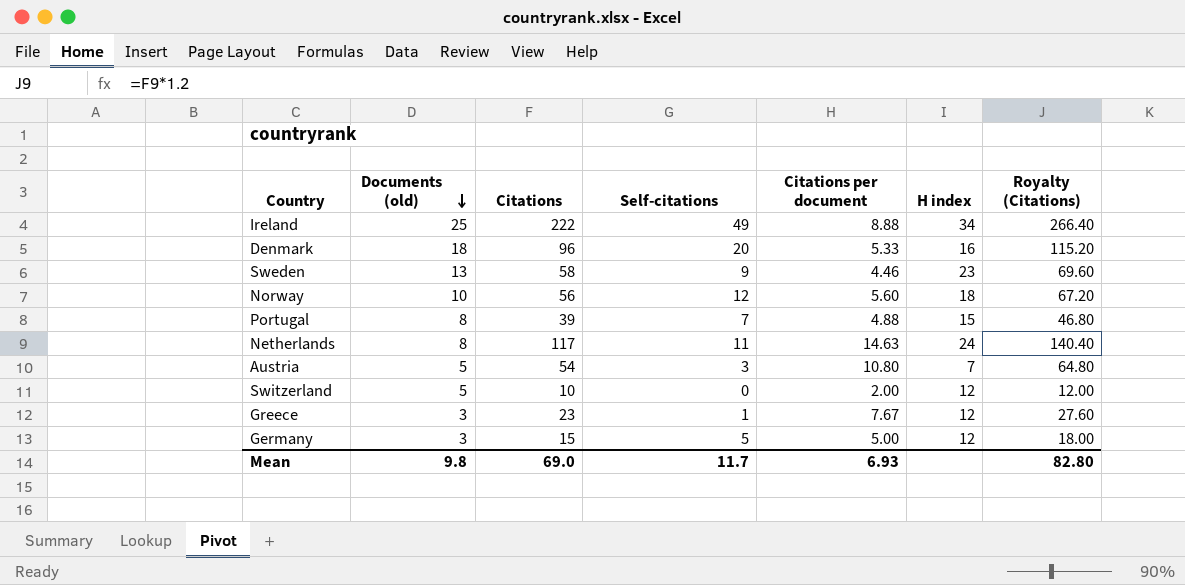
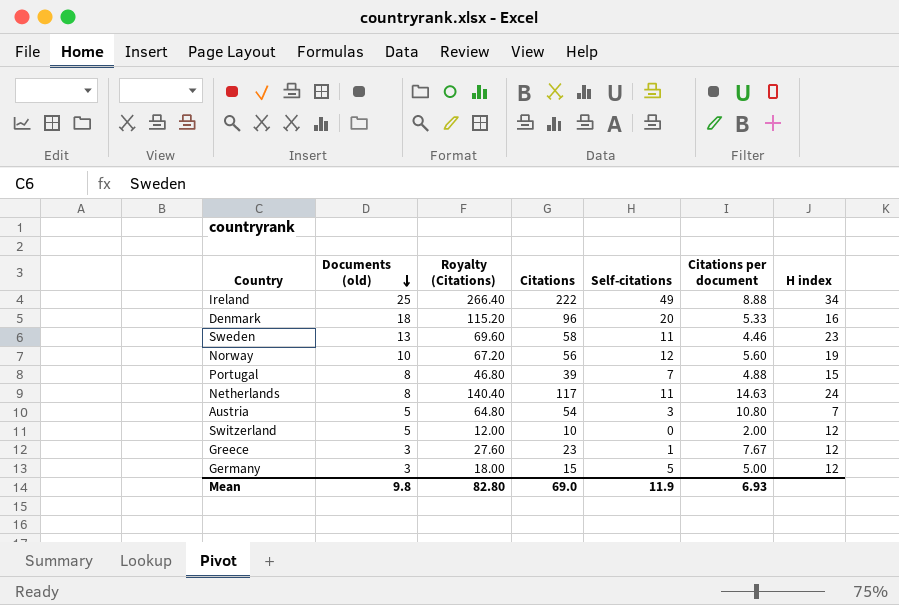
column Royalty (Citations) | position: 7 -> 3
Sweden | Self-citations: 9 -> 11
Norway | H index: 18 -> 19
Mean | Self-citations: 11.7 -> 11.9

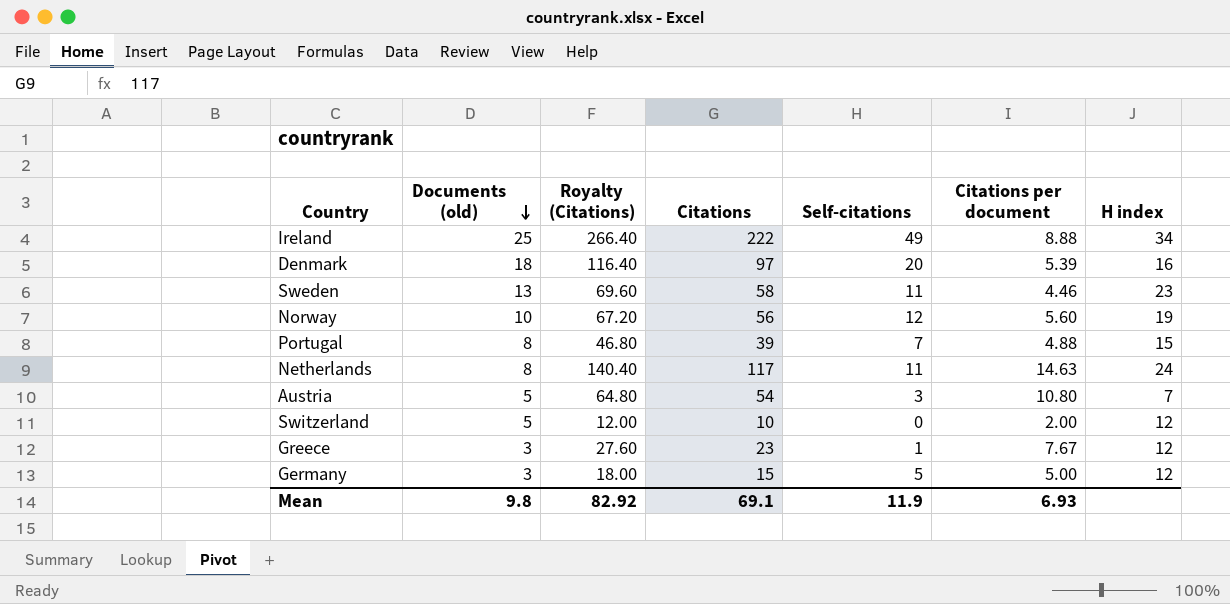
Denmark | Royalty (Citations): 115.20 -> 116.40
Denmark | Citations: 96 -> 97
Denmark | Citations per document: 5.33 -> 5.39
Mean | Royalty (Citations): 82.80 -> 82.92
Mean | Citations: 69.0 -> 69.1

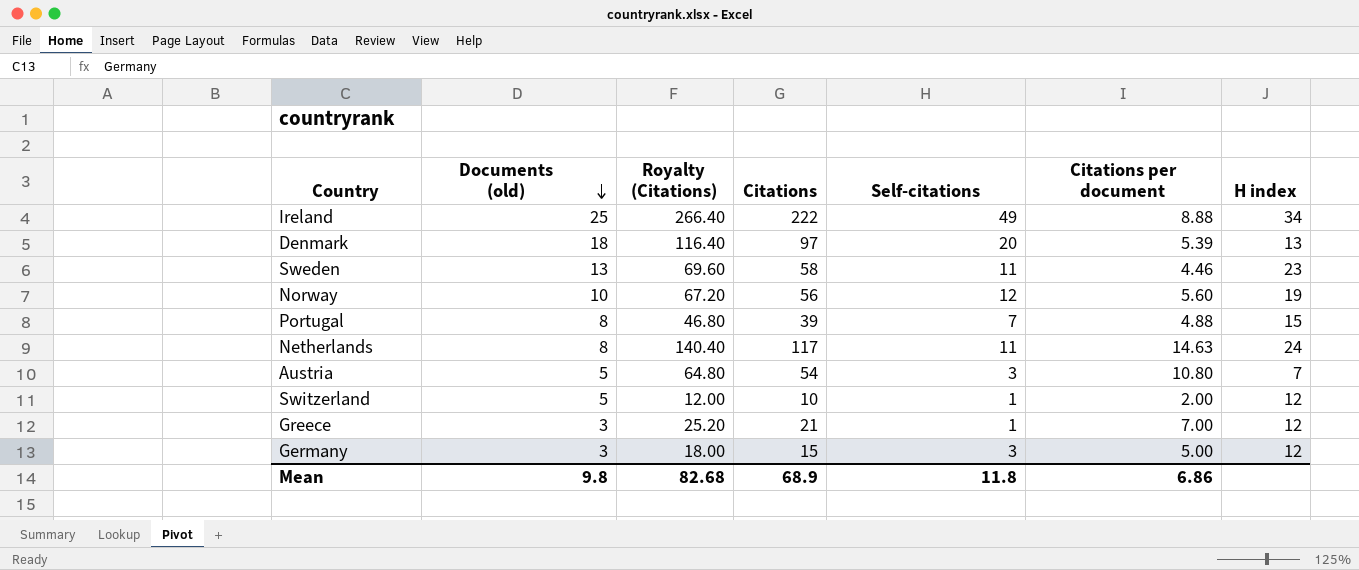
Denmark | H index: 16 -> 13
Switzerland | Self-citations: 0 -> 1
Greece | Royalty (Citations): 27.60 -> 25.20
Greece | Citations: 23 -> 21
Greece | Citations per document: 7.67 -> 7.00
Germany | Self-citations: 5 -> 3
Mean | Royalty (Citations): 82.92 -> 82.68
Mean | Citations: 69.1 -> 68.9
Mean | Self-citations: 11.9 -> 11.8
Mean | Citations per document: 6.93 -> 6.86

